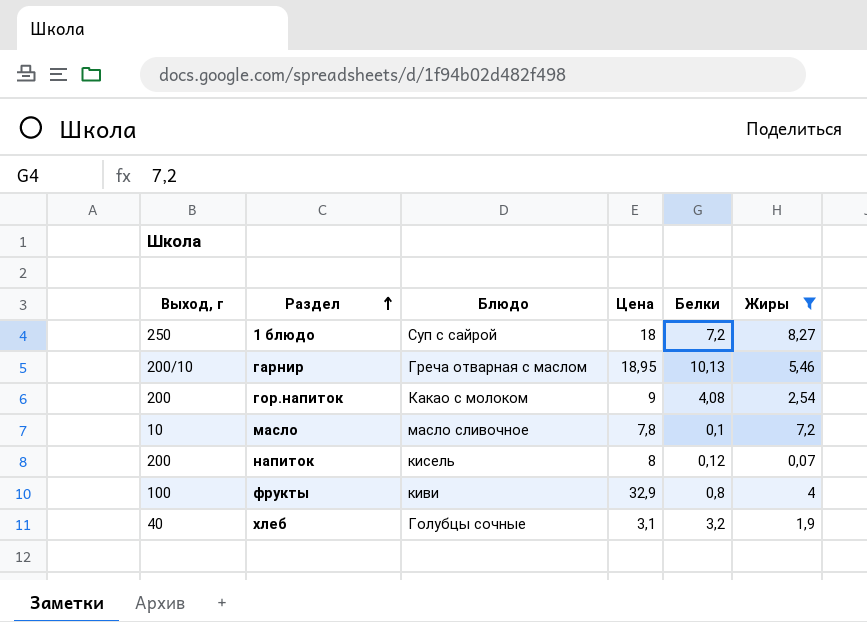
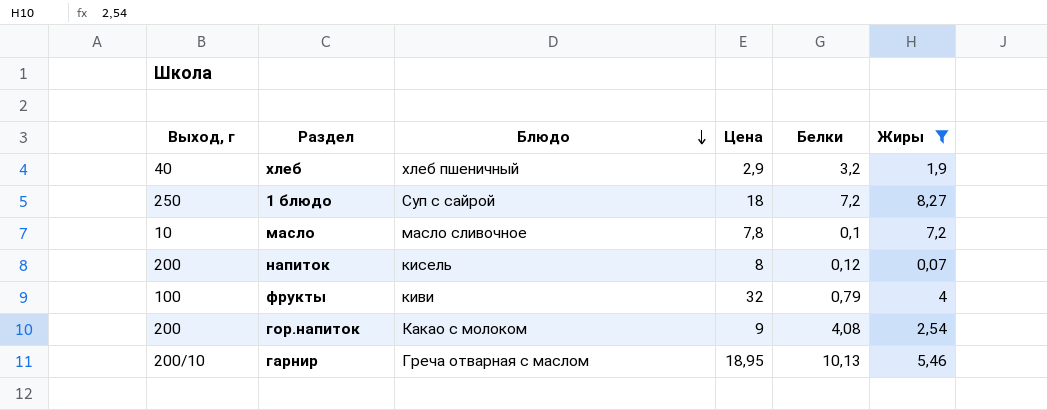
row order: Раздел ascending -> Блюдо descending
хлеб | Блюдо: Голубцы сочные -> хлеб пшеничный
хлеб | Цена: 3,1 -> 2,9
фрукты | Цена: 32,9 -> 32
фрукты | Белки: 0,8 -> 0,79

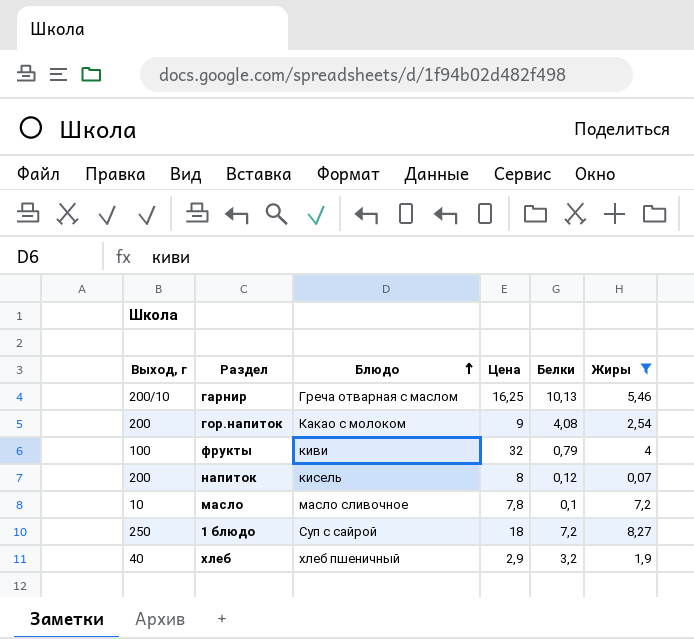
row order: Блюдо descending -> Блюдо ascending
гарнир | Цена: 18,95 -> 16,25

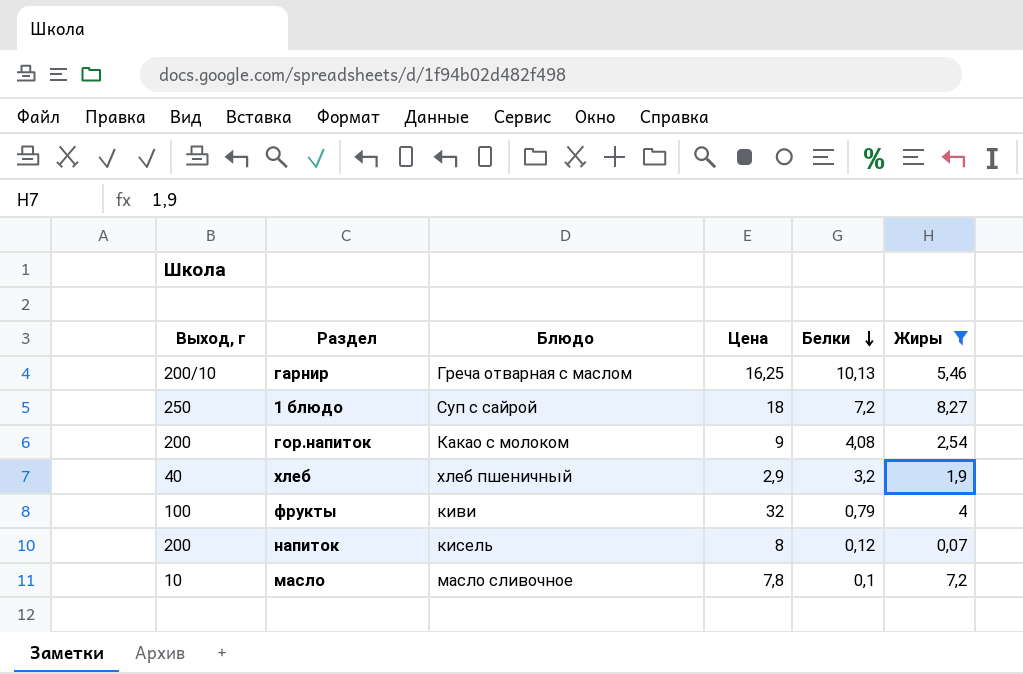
row order: Блюдо ascending -> Белки descending

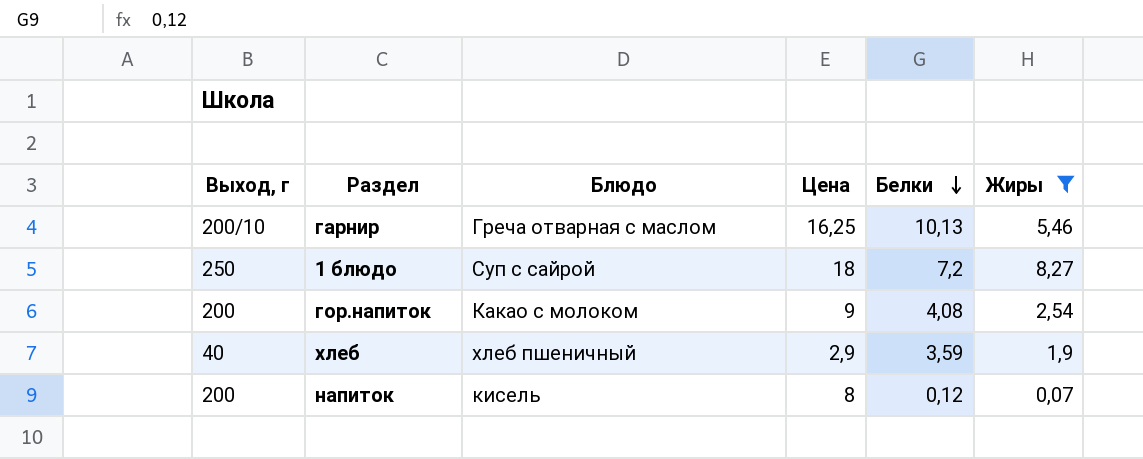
row фрукты: 100 | киви | 32 | 0,79 | 4 -> none
row масло: 10 | масло сливочное | 7,8 | 0,1 | 7,2 -> none
хлеб | Белки: 3,2 -> 3,59

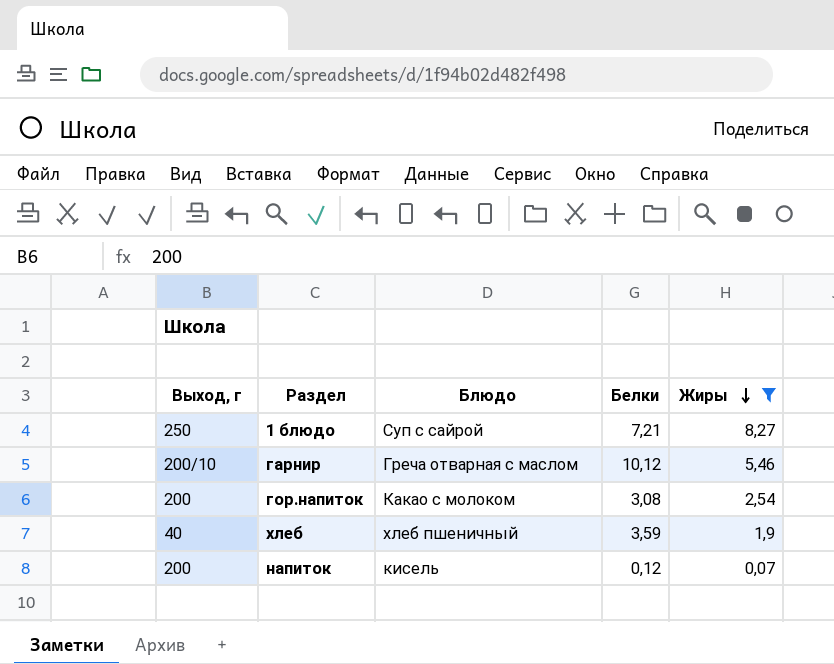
row order: Белки descending -> Жиры descending
column Цена | position: 4 -> none
1 блюдо | Белки: 7,2 -> 7,21
гарнир | Белки: 10,13 -> 10,12
гор.напиток | Белки: 4,08 -> 3,08

